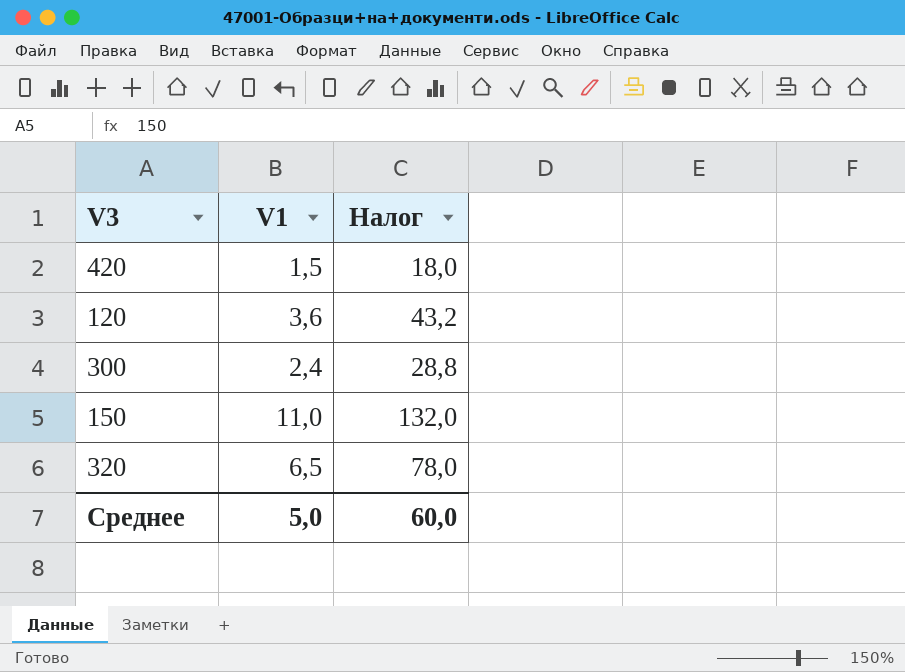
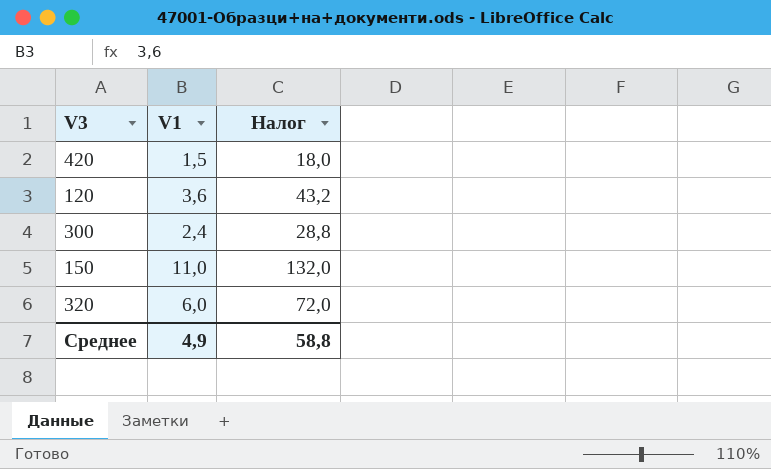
320 | V1: 6,5 -> 6,0
320 | Налог: 78,0 -> 72,0
Среднее | V1: 5,0 -> 4,9
Среднее | Налог: 60,0 -> 58,8

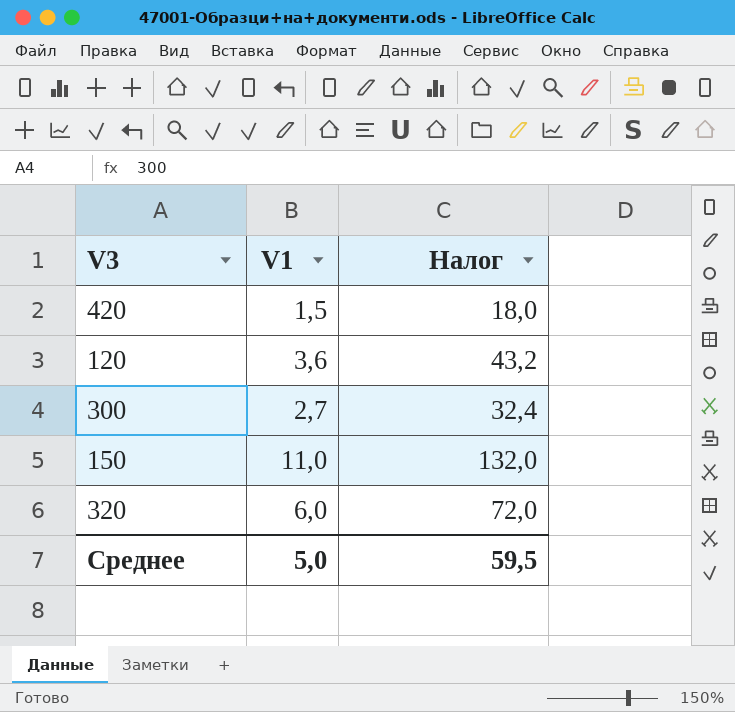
300 | V1: 2,4 -> 2,7
300 | Налог: 28,8 -> 32,4
Среднее | V1: 4,9 -> 5,0
Среднее | Налог: 58,8 -> 59,5

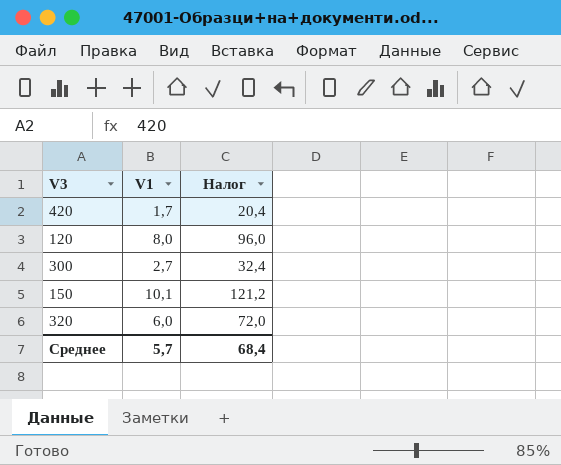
420 | V1: 1,5 -> 1,7
420 | Налог: 18,0 -> 20,4
120 | V1: 3,6 -> 8,0
120 | Налог: 43,2 -> 96,0
150 | V1: 11,0 -> 10,1
150 | Налог: 132,0 -> 121,2
Среднее | V1: 5,0 -> 5,7
Среднее | Налог: 59,5 -> 68,4

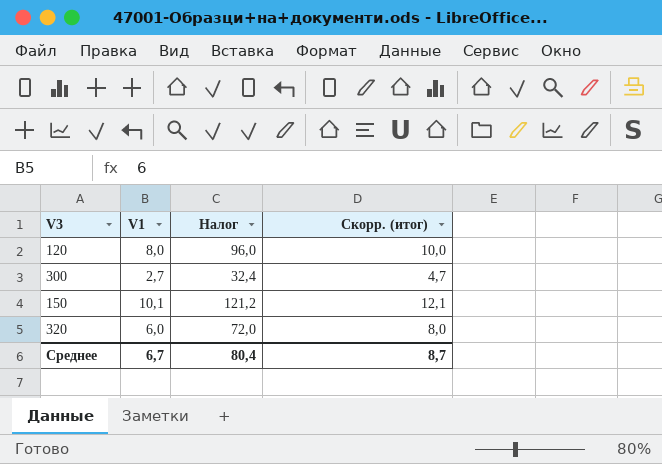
column Скорр. (итог) | formula: none -> [V1] + 2
row 420: 1,7 | 20,4 -> none
Среднее | V1: 5,7 -> 6,7
Среднее | Налог: 68,4 -> 80,4

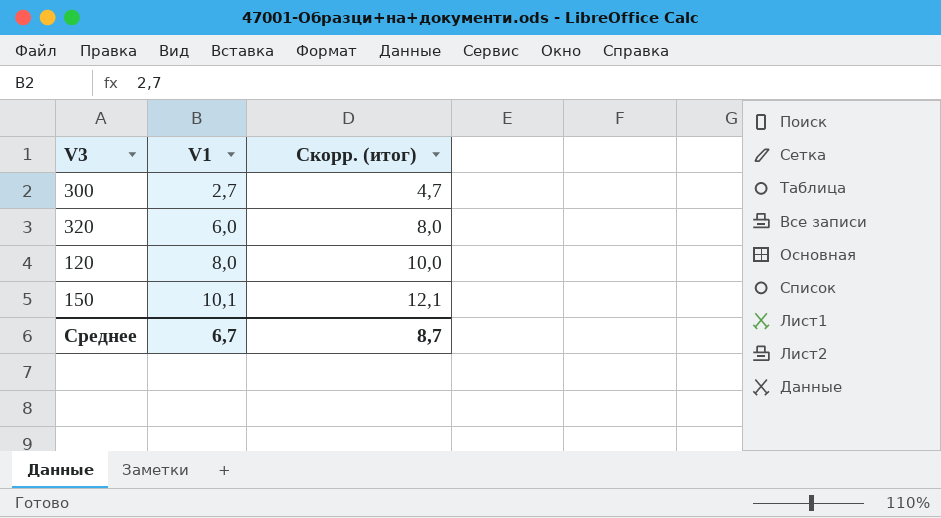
row order: none -> V1 ascending
column Налог | formula: [V1] * 12 -> none

